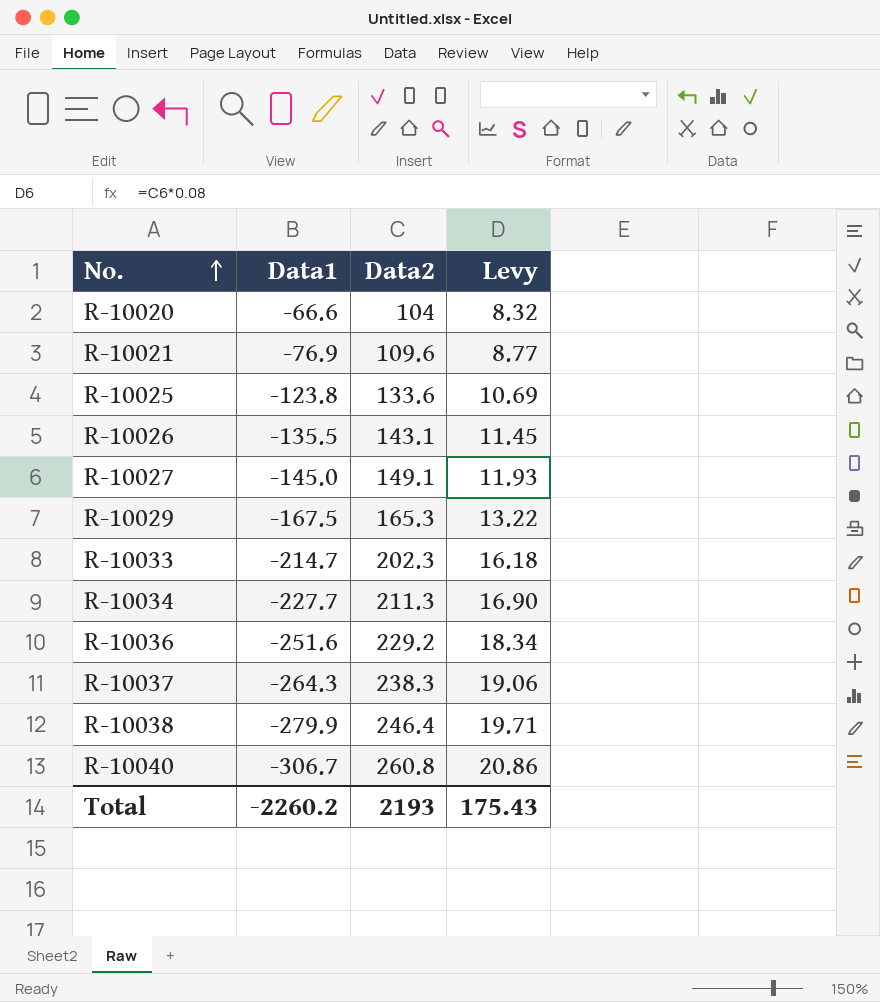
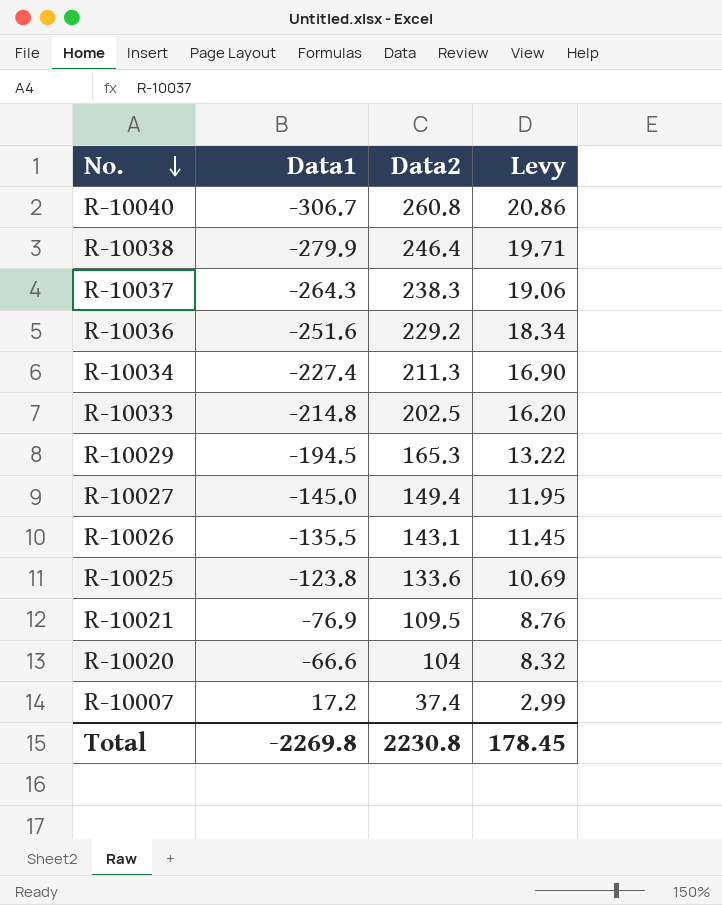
row order: No. ascending -> No. descending
R-10034 | Data1: -227.7 -> -227.4
R-10033 | Data1: -214.7 -> -214.8
R-10033 | Data2: 202.3 -> 202.5
R-10033 | Levy: 16.18 -> 16.20
R-10029 | Data1: -167.5 -> -194.5
R-10027 | Data2: 149.1 -> 149.4
R-10027 | Levy: 11.93 -> 11.95
R-10021 | Data2: 109.6 -> 109.5
R-10021 | Levy: 8.77 -> 8.76
row R-10007: none -> 17.2 | 37.4 | 2.99
Total | Data1: -2260.2 -> -2269.8
Total | Data2: 2193 -> 2230.8
Total | Levy: 175.43 -> 178.45

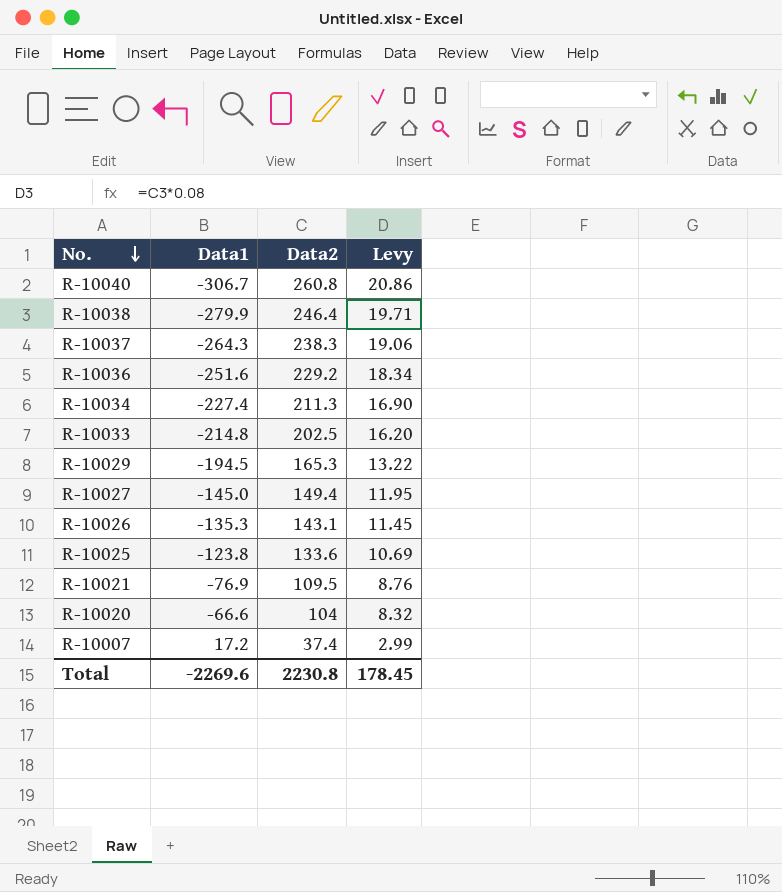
R-10026 | Data1: -135.5 -> -135.3
Total | Data1: -2269.8 -> -2269.6

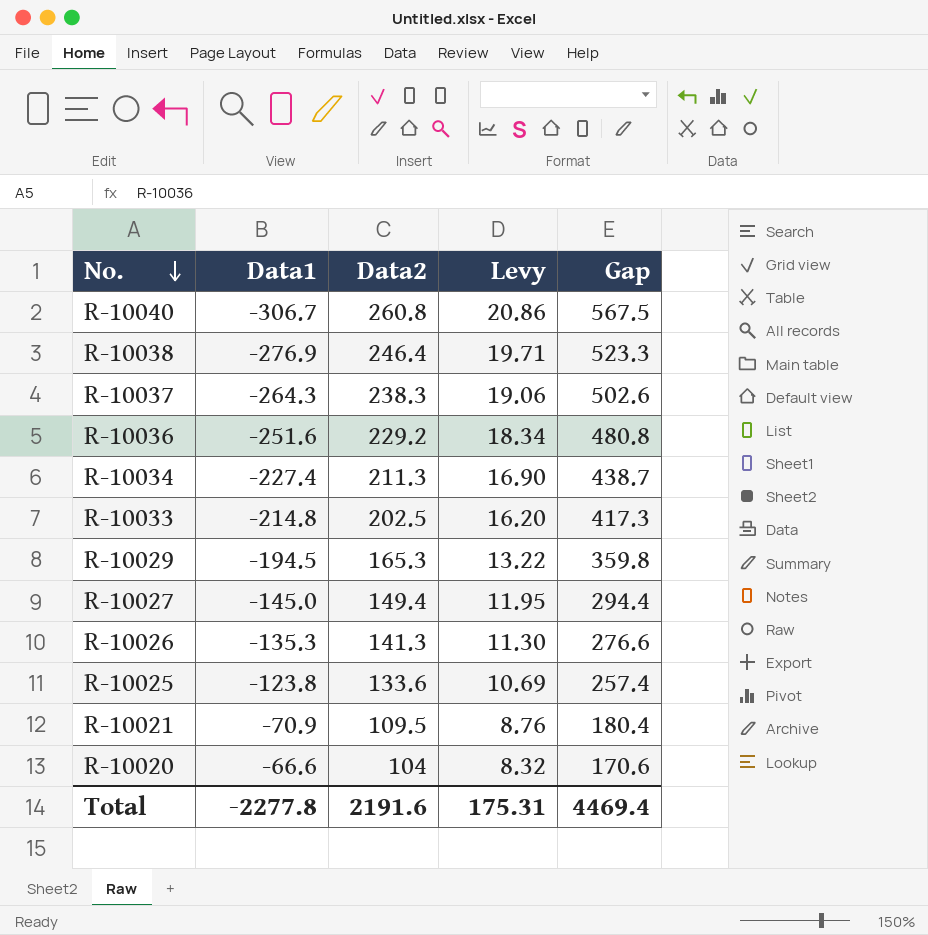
column Gap | formula: none -> [Data2] - [Data1]
row R-10007: 17.2 | 37.4 | 2.99 -> none
R-10038 | Data1: -279.9 -> -276.9
R-10026 | Data2: 143.1 -> 141.3
R-10026 | Levy: 11.45 -> 11.30
R-10021 | Data1: -76.9 -> -70.9
Total | Data1: -2269.6 -> -2277.8
Total | Data2: 2230.8 -> 2191.6
Total | Levy: 178.45 -> 175.31

